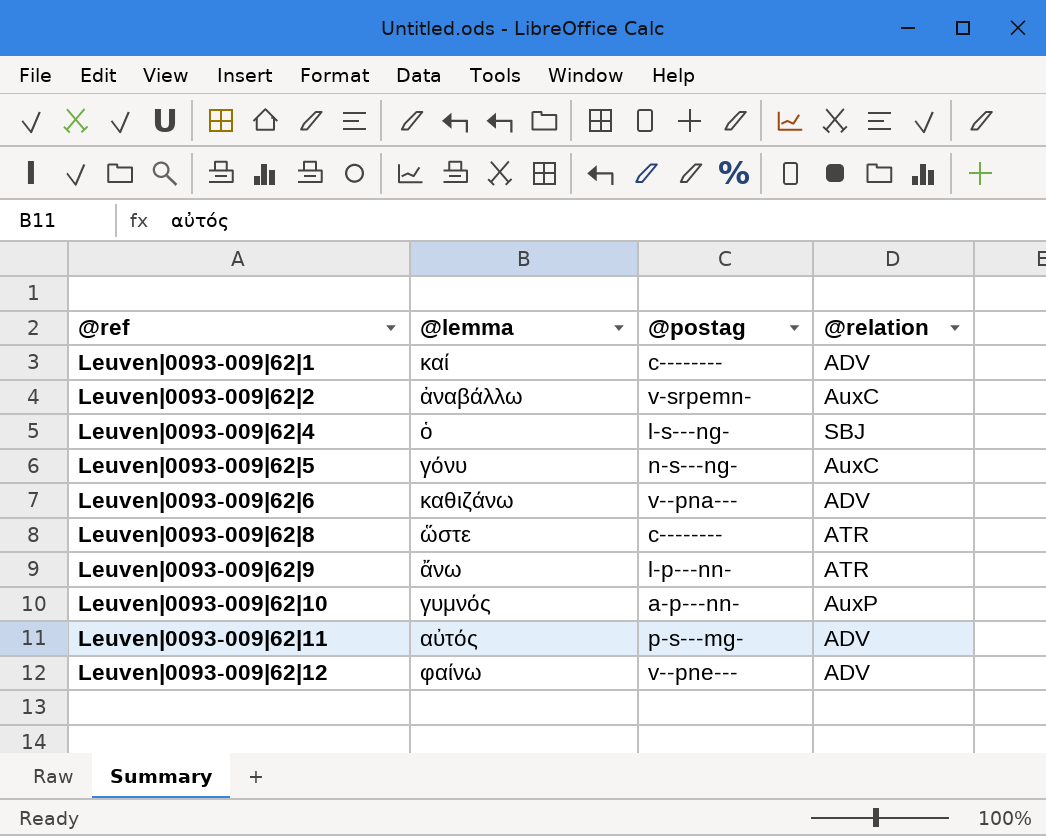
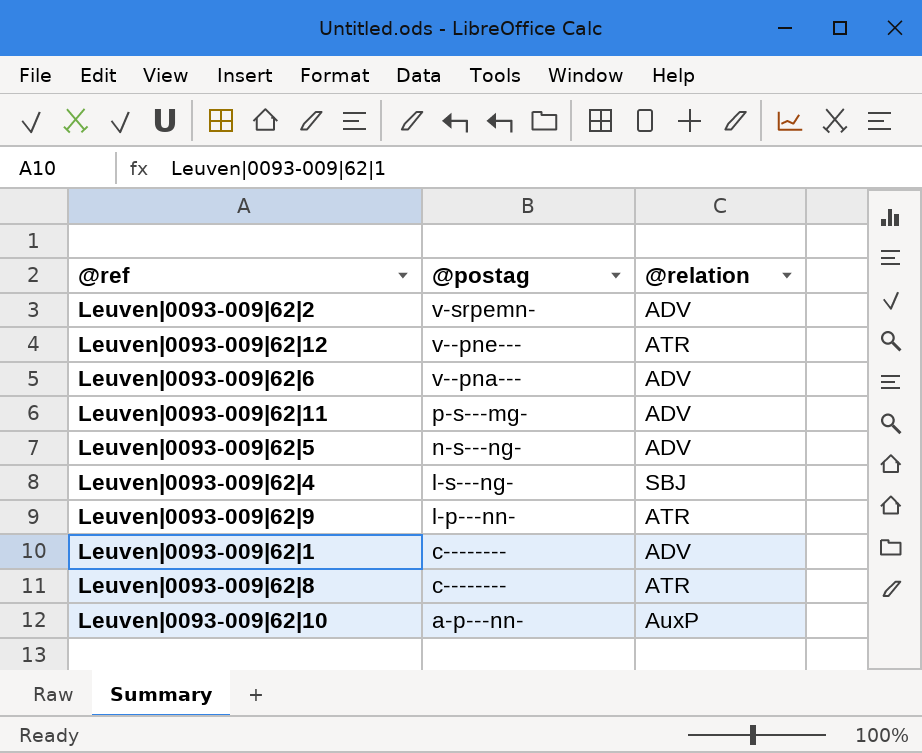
row order: @ref ascending -> @postag descending
column @lemma | position: 2 -> none
Leuven|0093-009|62|2 | @relation: AuxC -> ADV
Leuven|0093-009|62|12 | @relation: ADV -> ATR
Leuven|0093-009|62|5 | @relation: AuxC -> ADV

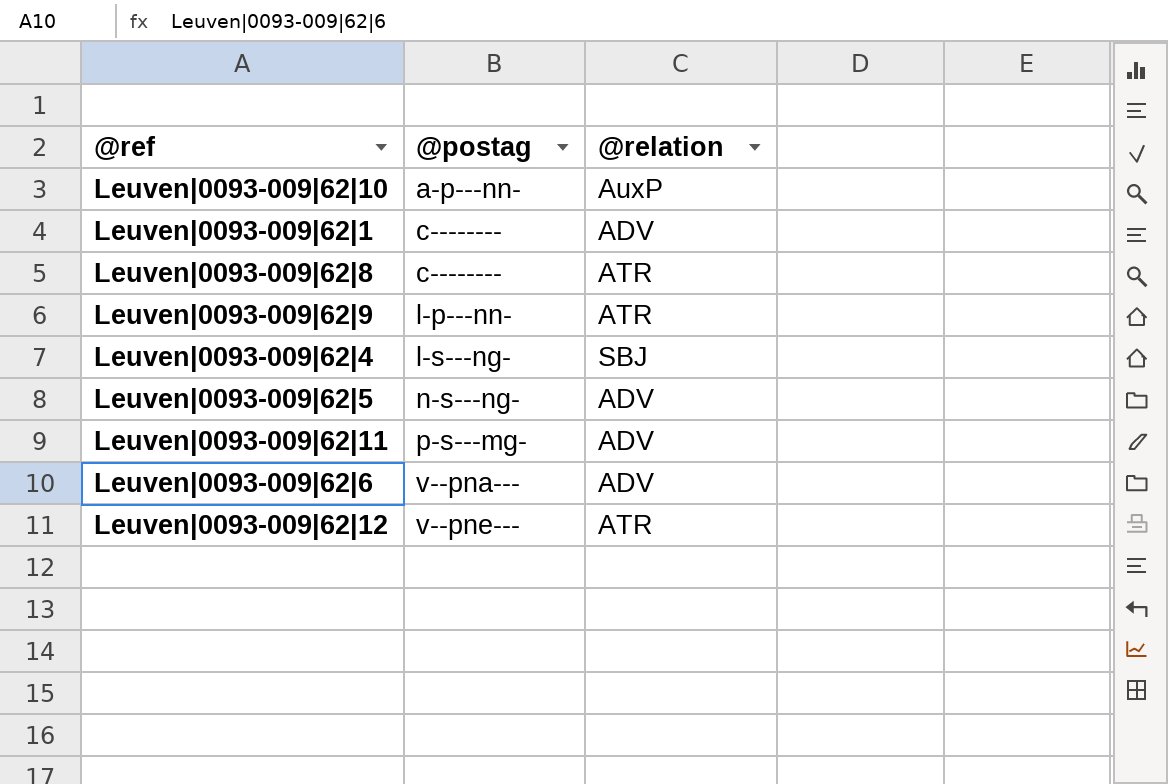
row order: @postag descending -> @postag ascending
row Leuven|0093-009|62|2: v-srpemn- | ADV -> none

